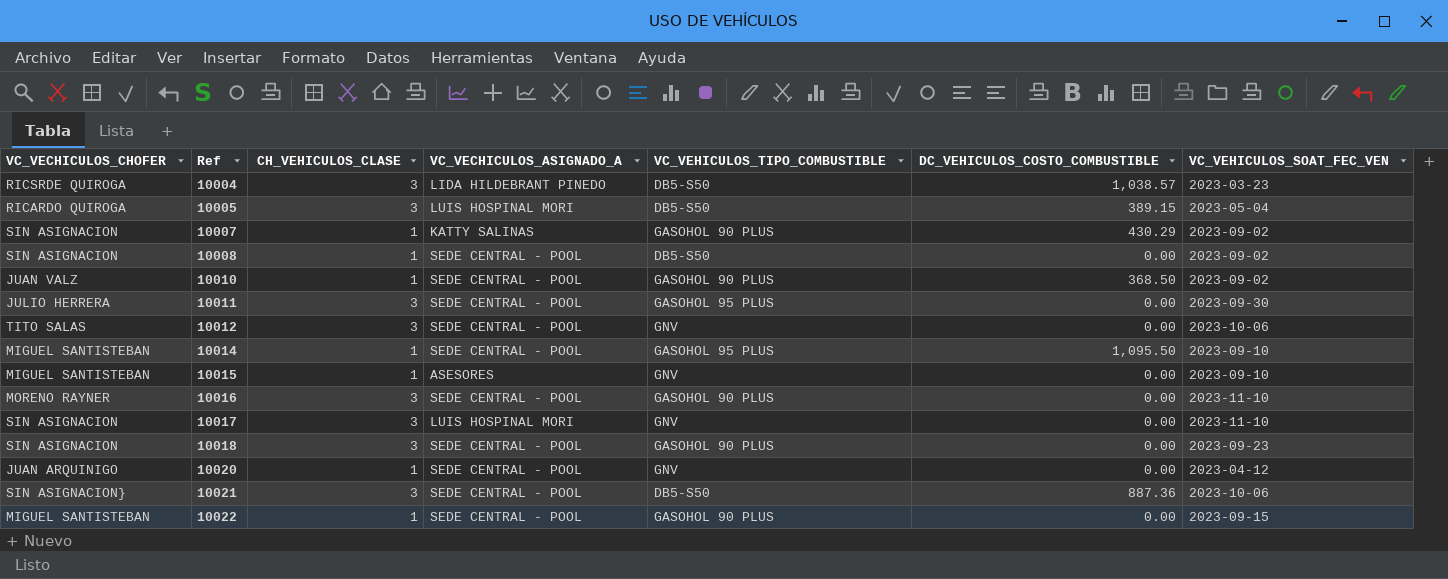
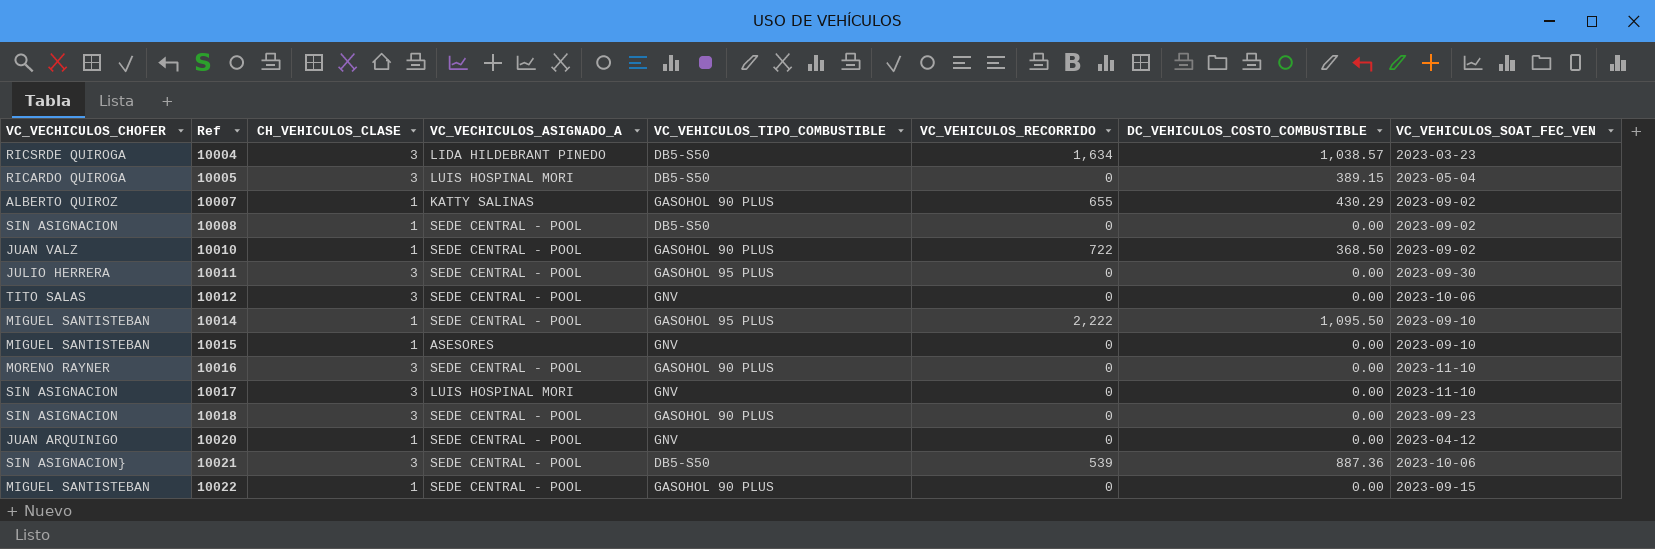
column VC_VEHICULOS_RECORRIDO | position: none -> 6
10007 | VC_VECHICULOS_CHOFER: SIN ASIGNACION -> ALBERTO QUIROZ

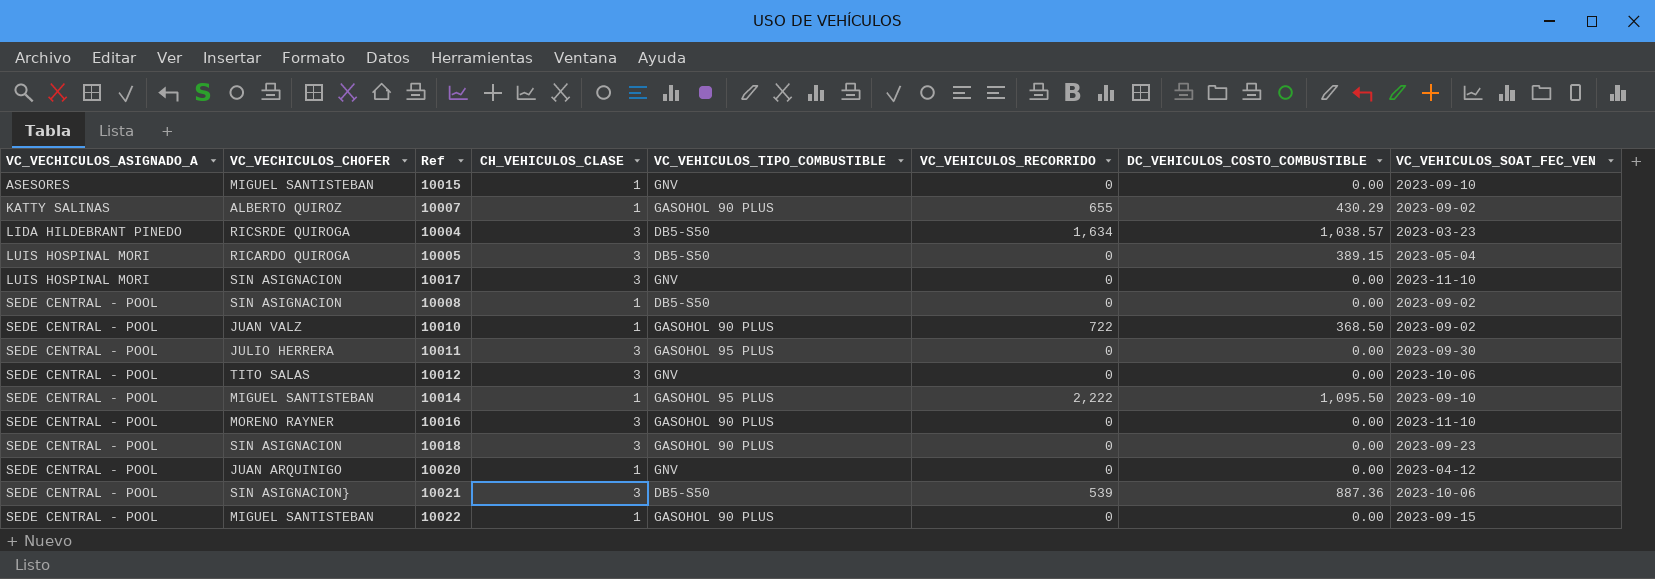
row order: Ref ascending -> VC_VECHICULOS_ASIGNADO_A ascending
column VC_VECHICULOS_ASIGNADO_A | position: 4 -> 1

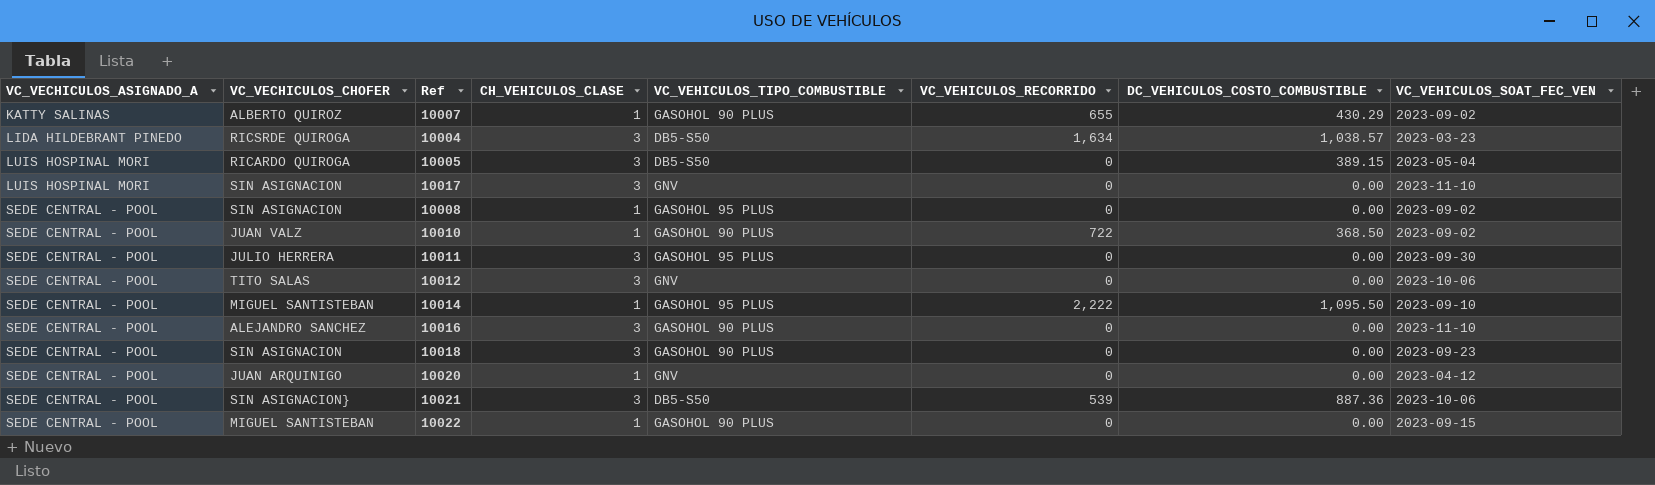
row 10015: ASESORES | MIGUEL SANTISTEBAN | 1 | GNV | 0 | 0.00 | 2023-09-10 -> none
10008 | VC_VEHICULOS_TIPO_COMBUSTIBLE: DB5-S50 -> GASOHOL 95 PLUS
10016 | VC_VECHICULOS_CHOFER: MORENO RAYNER -> ALEJANDRO SANCHEZ

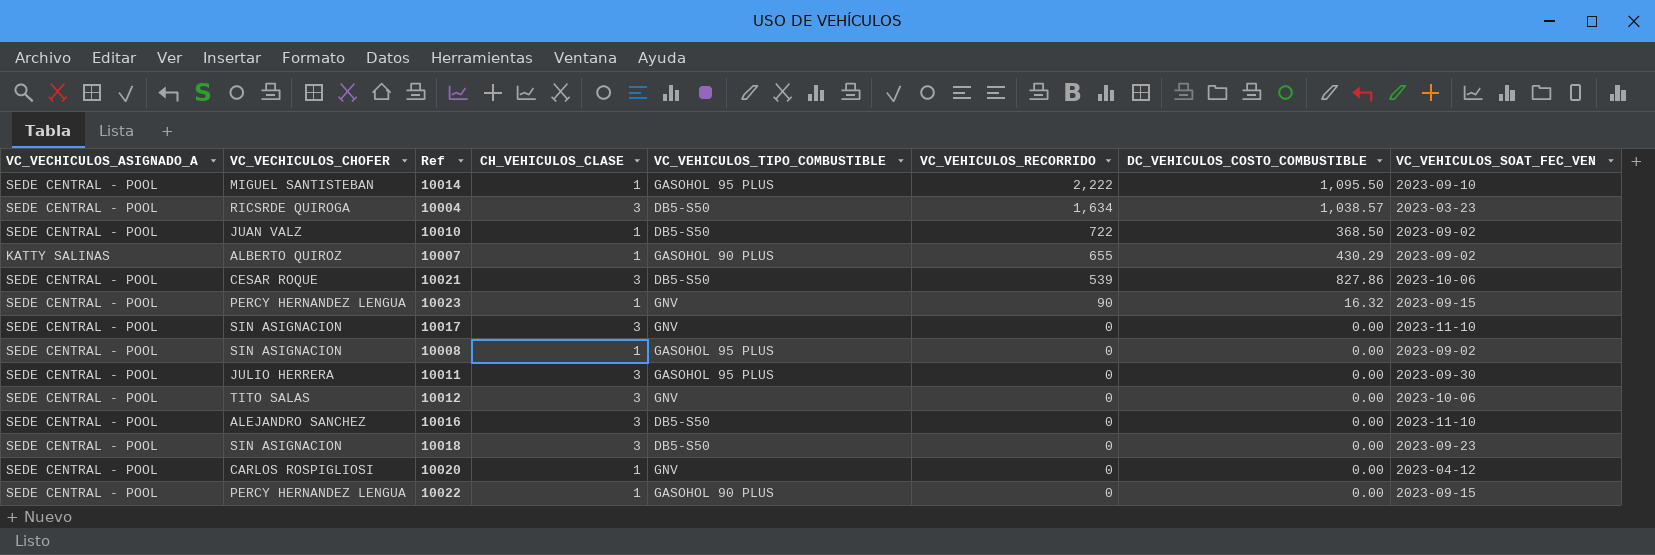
row order: VC_VECHICULOS_ASIGNADO_A ascending -> VC_VEHICULOS_RECORRIDO descending
row 10005: LUIS HOSPINAL MORI | RICARDO QUIROGA | 3 | DB5-S50 | 0 | 389.15 | 2023-05-04 -> none
10004 | VC_VECHICULOS_ASIGNADO_A: LIDA HILDEBRANT PINEDO -> SEDE CENTRAL - POOL
10010 | VC_VEHICULOS_TIPO_COMBUSTIBLE: GASOHOL 90 PLUS -> DB5-S50
10021 | VC_VECHICULOS_CHOFER: SIN ASIGNACION} -> CESAR ROQUE
10021 | DC_VEHICULOS_COSTO_COMBUSTIBLE: 887.36 -> 827.86
row 10023: none -> SEDE CENTRAL - POOL | PERCY HERNANDEZ LENGUA | 1 | GNV | 90 | 16.32 | 2023-09-15
10017 | VC_VECHICULOS_ASIGNADO_A: LUIS HOSPINAL MORI -> SEDE CENTRAL - POOL
10016 | VC_VEHICULOS_TIPO_COMBUSTIBLE: GASOHOL 90 PLUS -> DB5-S50
10018 | VC_VEHICULOS_TIPO_COMBUSTIBLE: GASOHOL 90 PLUS -> DB5-S50
10020 | VC_VECHICULOS_CHOFER: JUAN ARQUINIGO -> CARLOS ROSPIGLIOSI
10022 | VC_VECHICULOS_CHOFER: MIGUEL SANTISTEBAN -> PERCY HERNANDEZ LENGUA

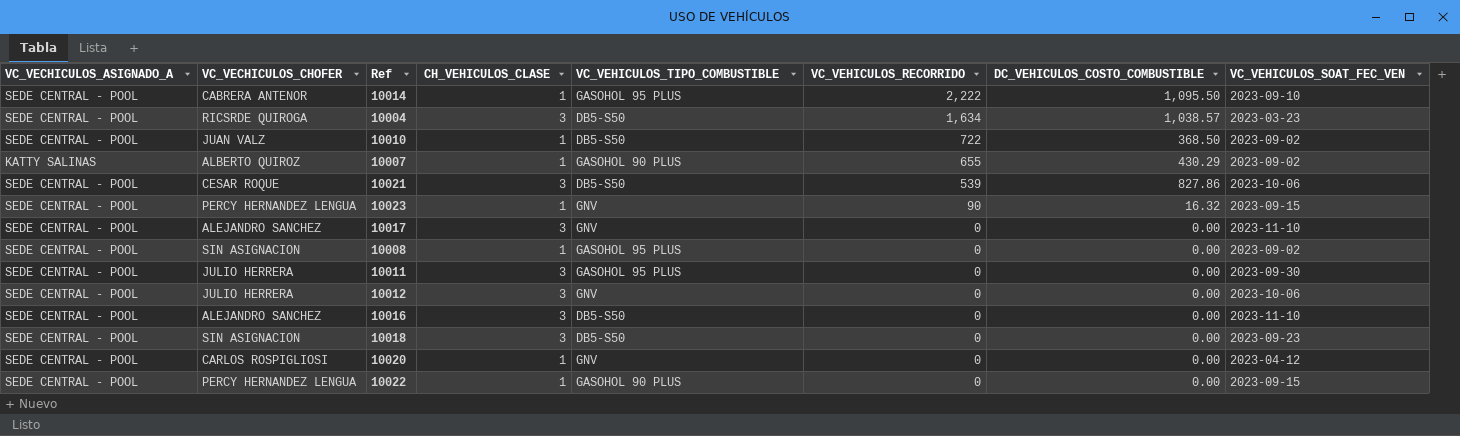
10014 | VC_VECHICULOS_CHOFER: MIGUEL SANTISTEBAN -> CABRERA ANTENOR
10017 | VC_VECHICULOS_CHOFER: SIN ASIGNACION -> ALEJANDRO SANCHEZ
10012 | VC_VECHICULOS_CHOFER: TITO SALAS -> JULIO HERRERA

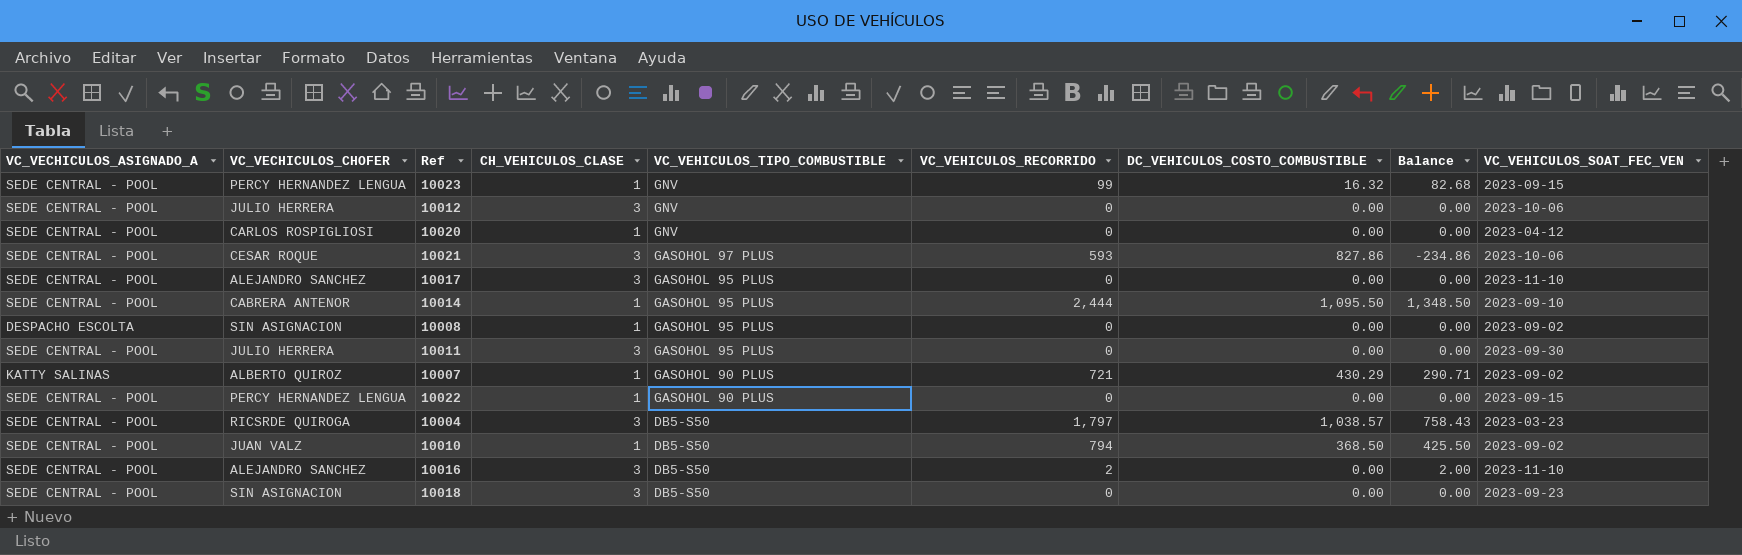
row order: VC_VEHICULOS_RECORRIDO descending -> VC_VEHICULOS_TIPO_COMBUSTIBLE descending
column Balance | formula: none -> [VC_VEHICULOS_RECORRIDO] - [DC_VEHICULOS_COSTO_COMBUSTIBLE]
10023 | VC_VEHICULOS_RECORRIDO: 90 -> 99
10021 | VC_VEHICULOS_TIPO_COMBUSTIBLE: DB5-S50 -> GASOHOL 97 PLUS
10021 | VC_VEHICULOS_RECORRIDO: 539 -> 593
10017 | VC_VEHICULOS_TIPO_COMBUSTIBLE: GNV -> GASOHOL 95 PLUS
10014 | VC_VEHICULOS_RECORRIDO: 2,222 -> 2,444
10008 | VC_VECHICULOS_ASIGNADO_A: SEDE CENTRAL - POOL -> DESPACHO ESCOLTA
10007 | VC_VEHICULOS_RECORRIDO: 655 -> 721
10004 | VC_VEHICULOS_RECORRIDO: 1,634 -> 1,797
10010 | VC_VEHICULOS_RECORRIDO: 722 -> 794
10016 | VC_VEHICULOS_RECORRIDO: 0 -> 2

